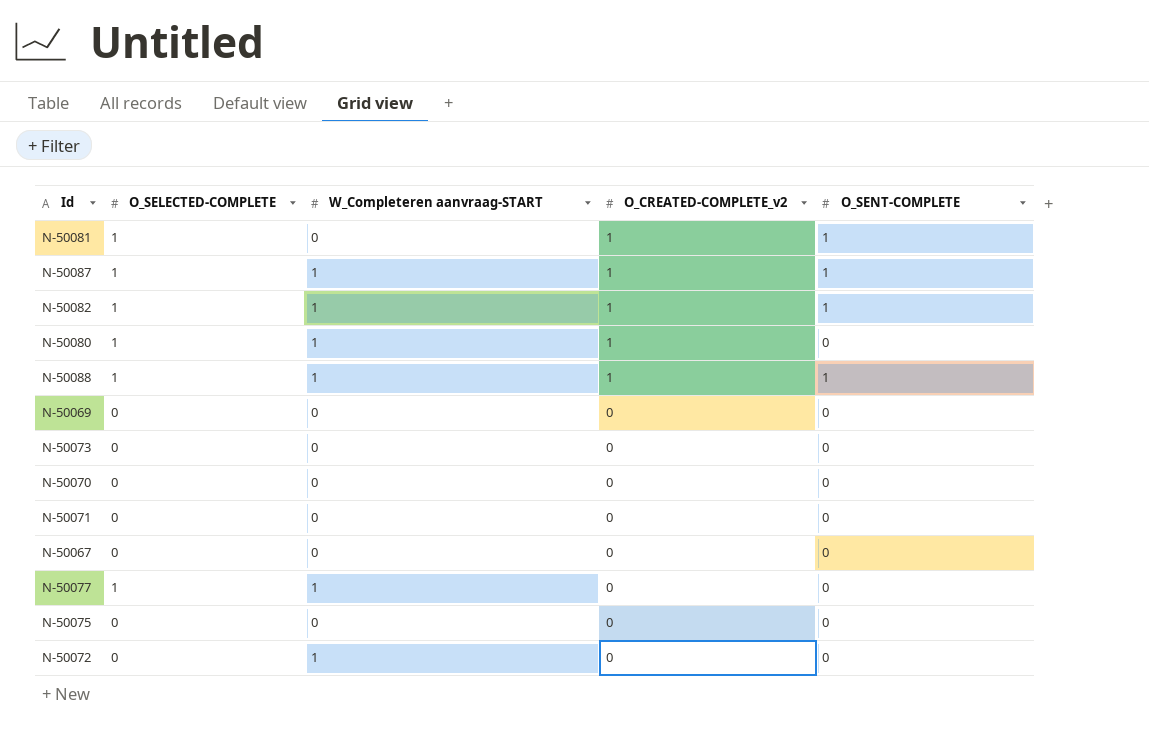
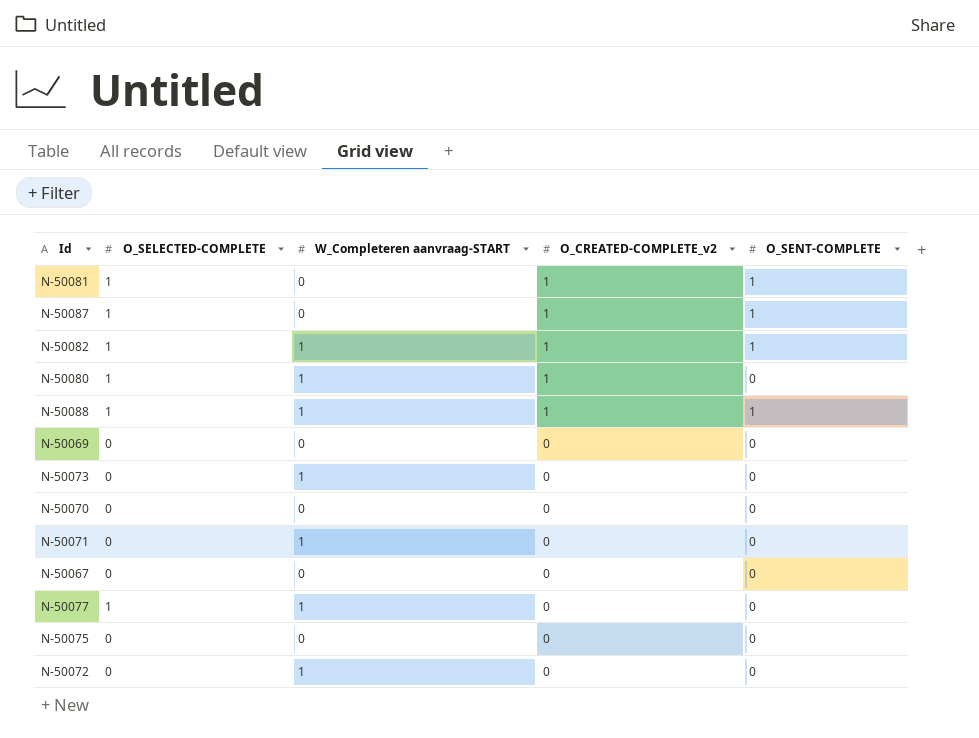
N-50087 | W_Completeren aanvraag-START: 1 -> 0
N-50073 | W_Completeren aanvraag-START: 0 -> 1
N-50071 | W_Completeren aanvraag-START: 0 -> 1

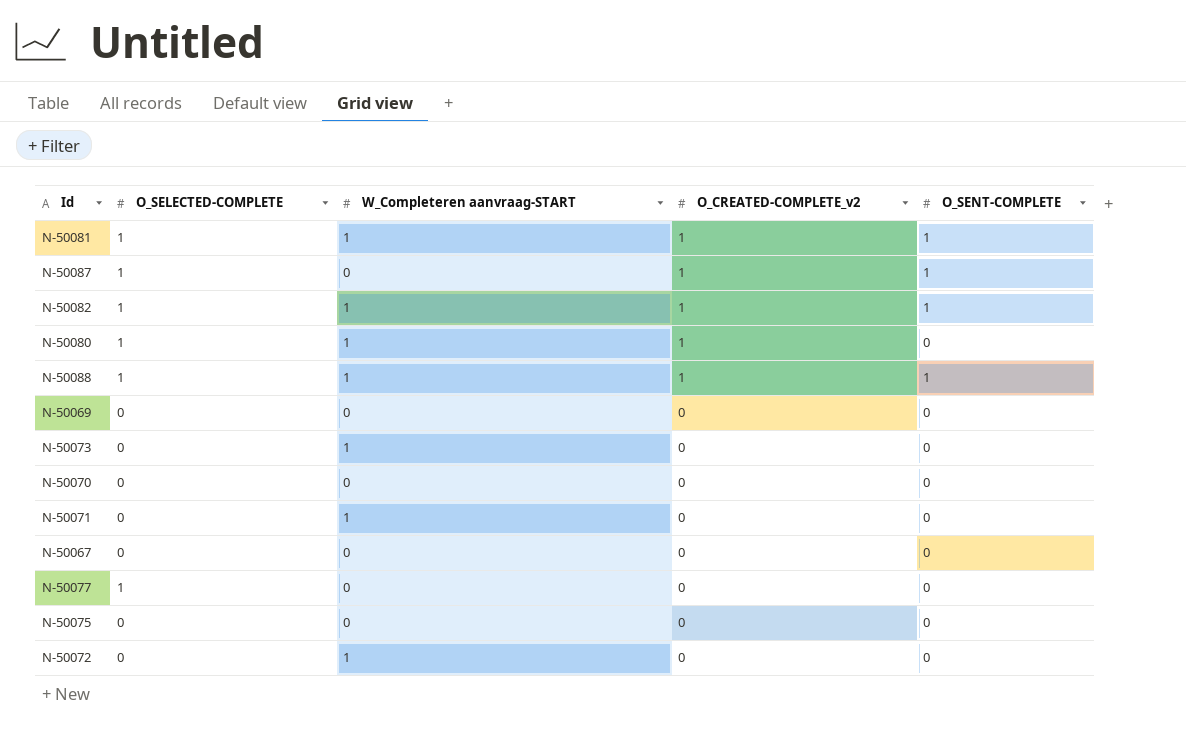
N-50081 | W_Completeren aanvraag-START: 0 -> 1
N-50077 | W_Completeren aanvraag-START: 1 -> 0

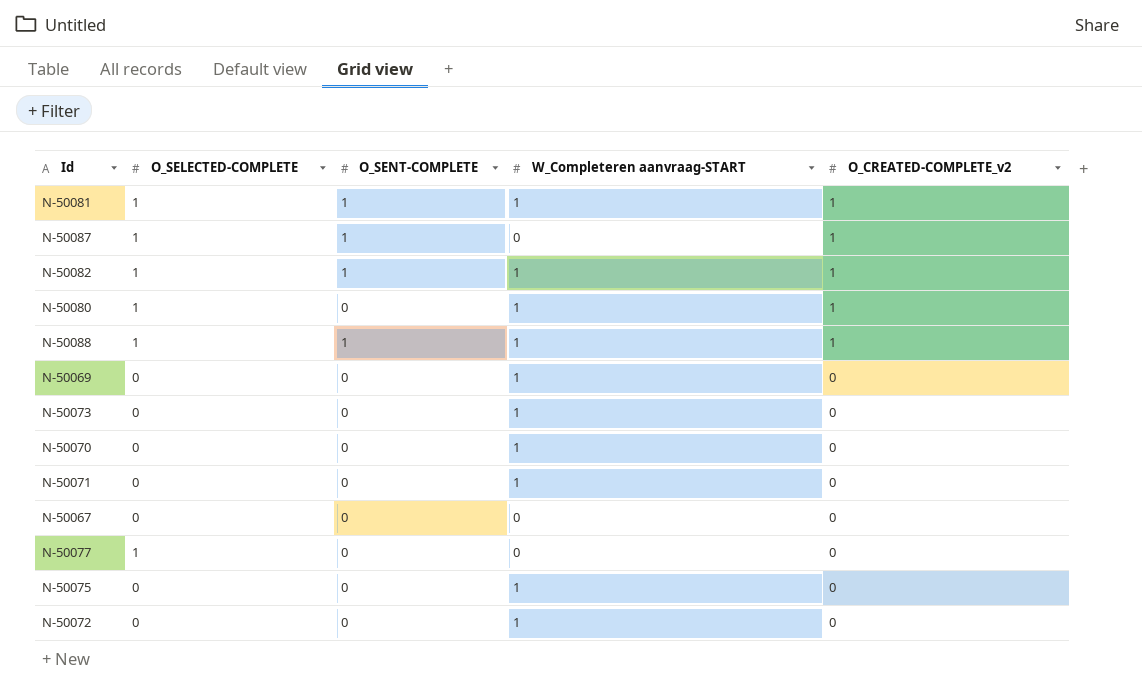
column O_SENT-COMPLETE | position: 5 -> 3
N-50069 | W_Completeren aanvraag-START: 0 -> 1
N-50070 | W_Completeren aanvraag-START: 0 -> 1
N-50075 | W_Completeren aanvraag-START: 0 -> 1

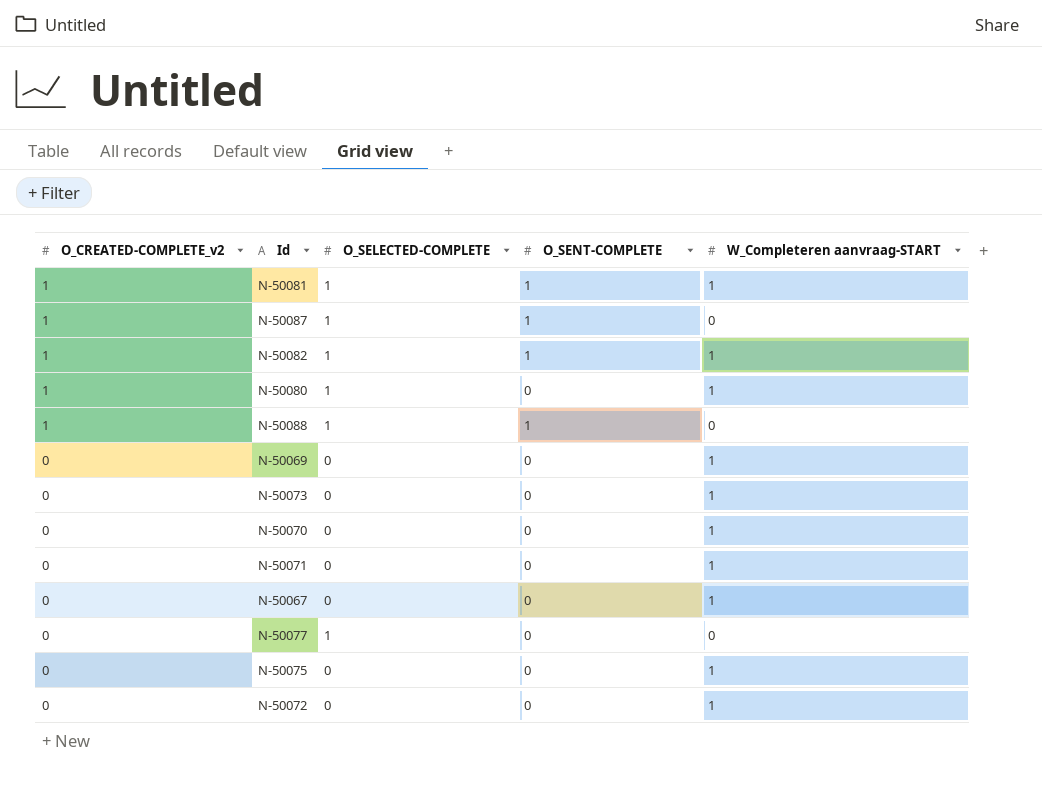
column O_CREATED-COMPLETE_v2 | position: 5 -> 1
N-50088 | W_Completeren aanvraag-START: 1 -> 0
N-50067 | W_Completeren aanvraag-START: 0 -> 1

